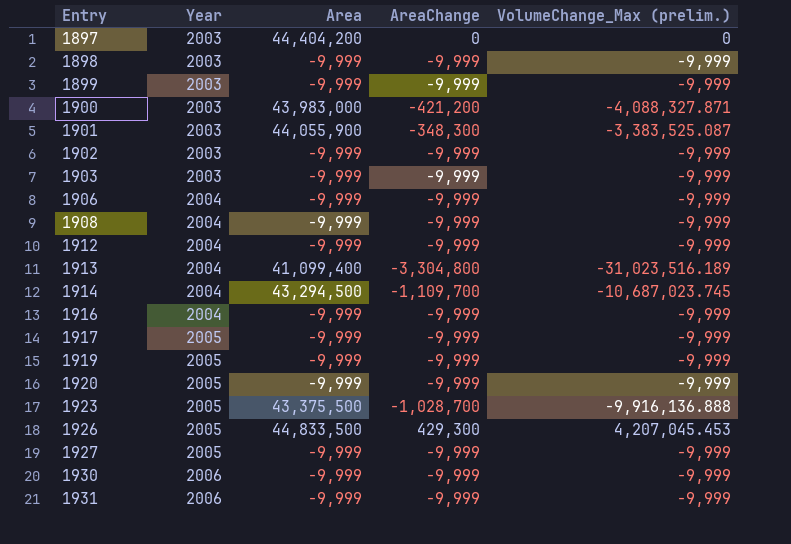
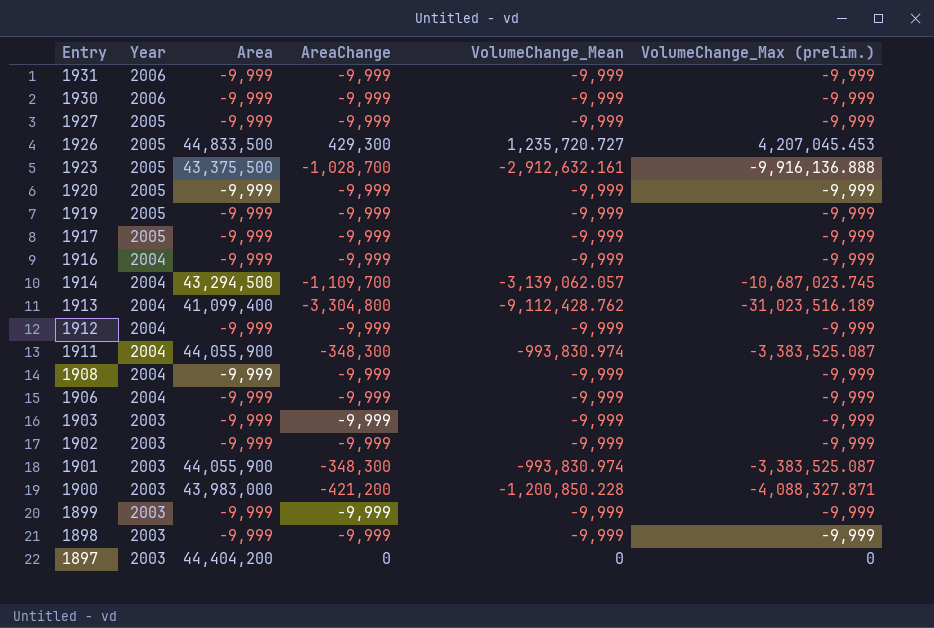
row order: Entry ascending -> Entry descending
column VolumeChange_Mean | position: none -> 5
row 1911: none -> 2004 | 44,055,900 | -348,300 | -993,830.974 | -3,383,525.087

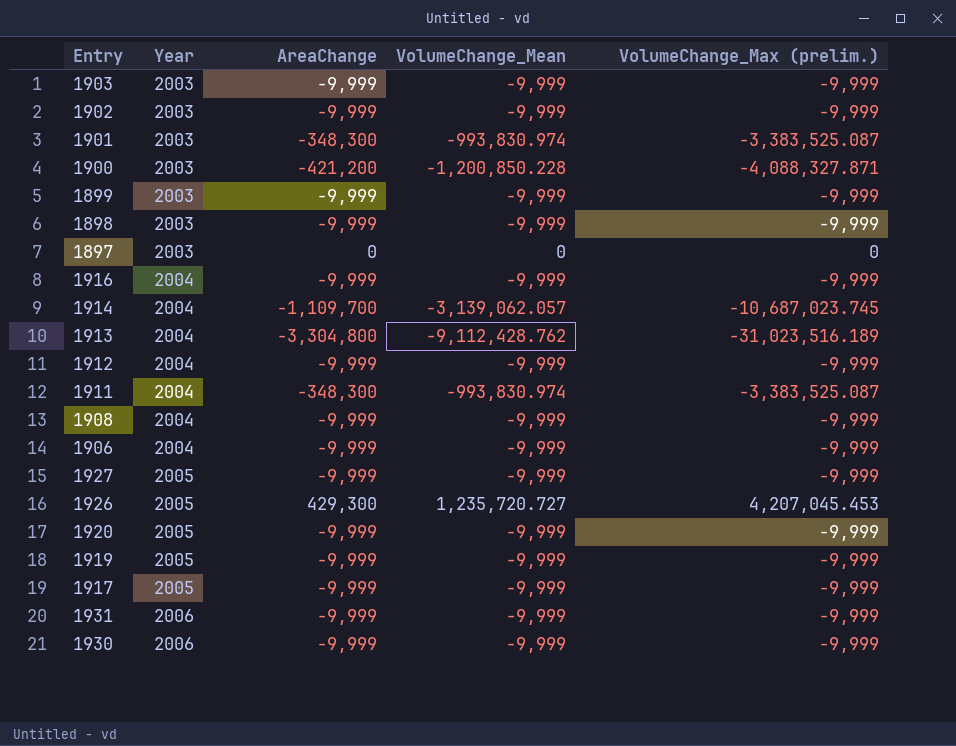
row order: Entry descending -> Year ascending
column Area | position: 3 -> none
row 1923: 2005 | 43,375,500 | -1,028,700 | -2,912,632.161 | -9,916,136.888 -> none

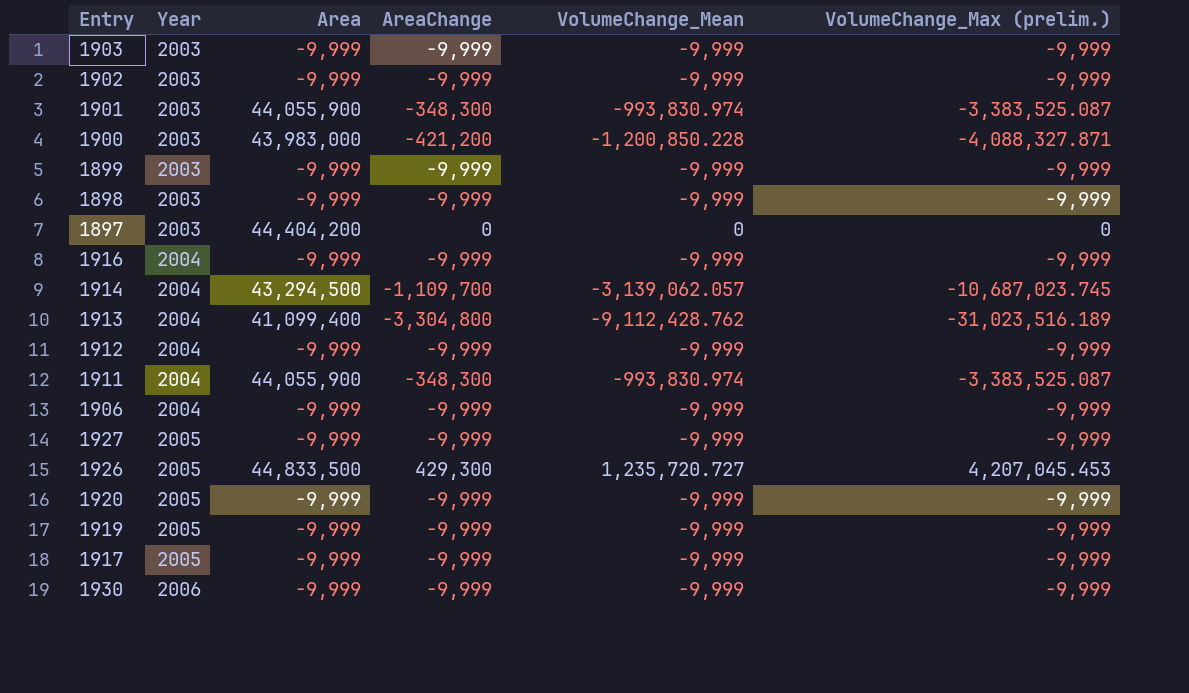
column Area | position: none -> 3
row 1908: 2004 | -9,999 | -9,999 | -9,999 -> none
row 1931: 2006 | -9,999 | -9,999 | -9,999 -> none

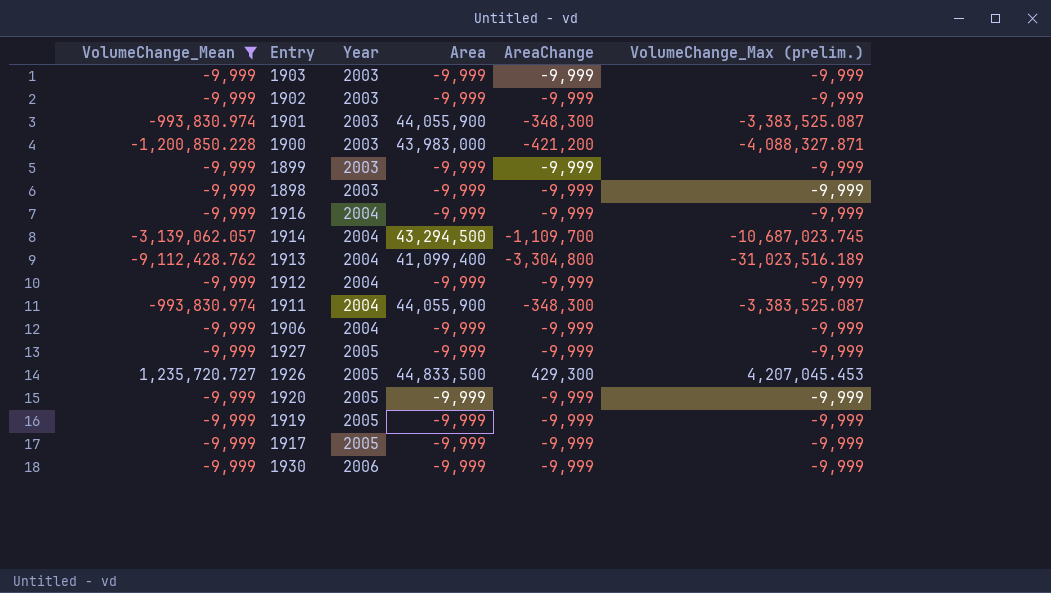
filter: none -> VolumeChange_Mean != 0
column VolumeChange_Mean | position: 5 -> 1

